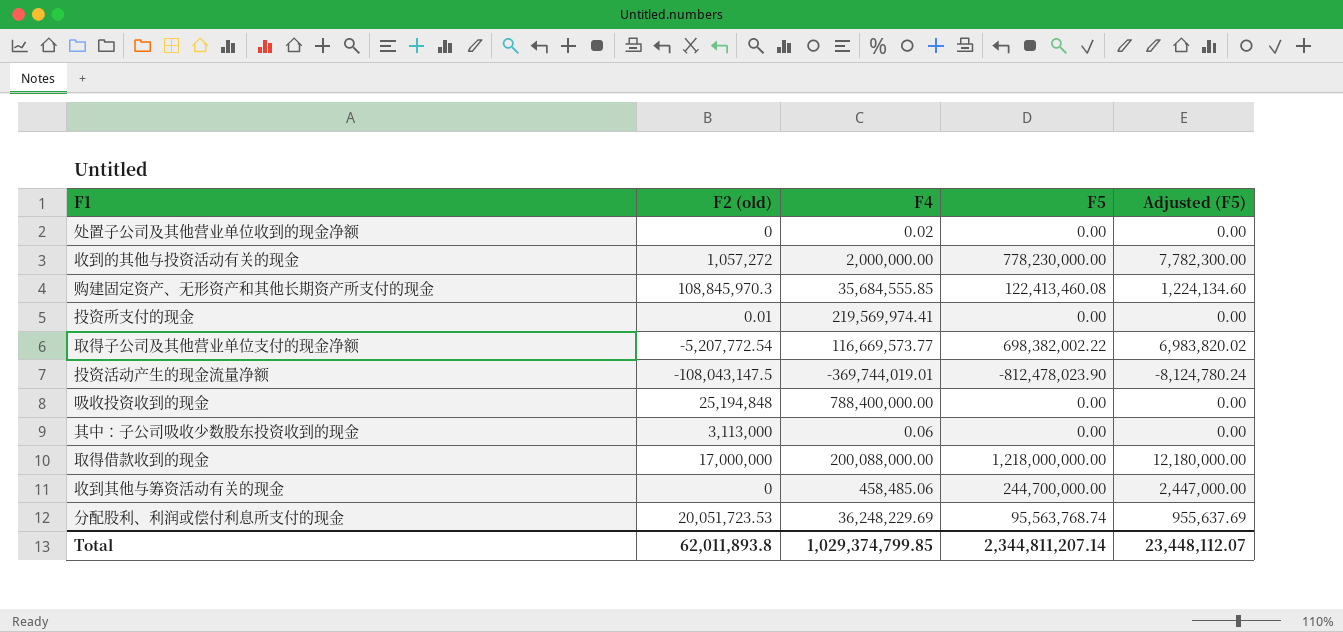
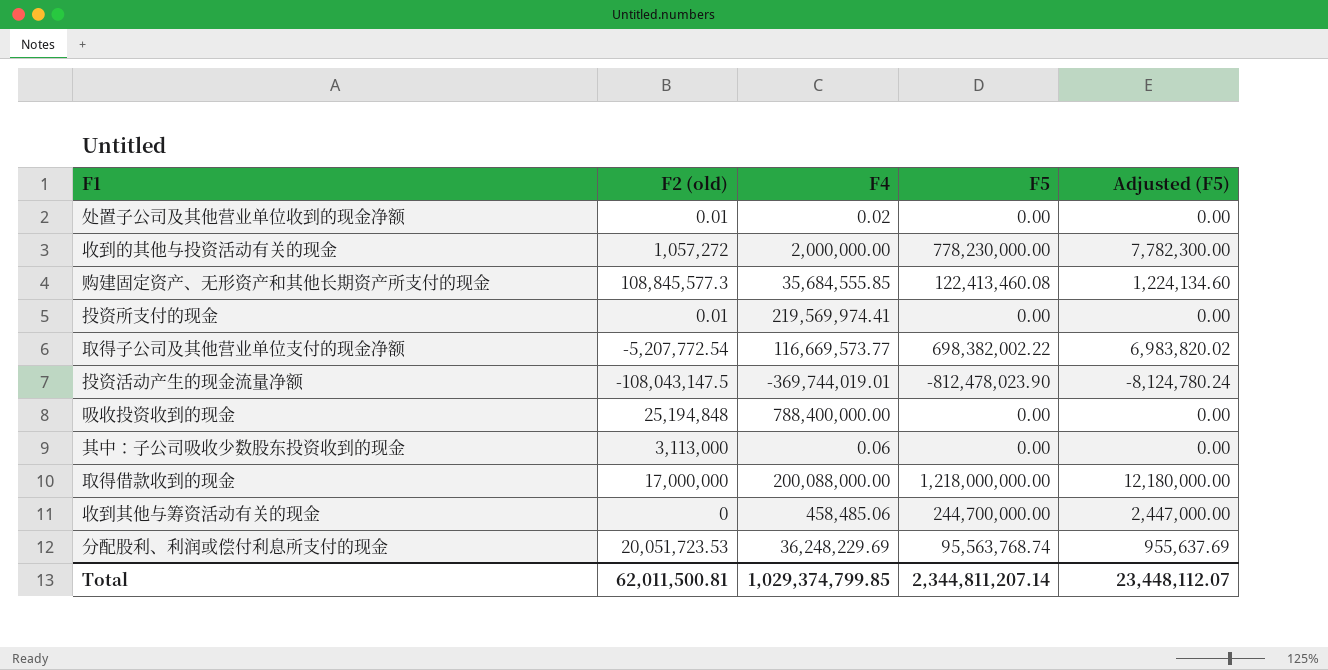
处置子公司及其他营业单位收到的现金净额 | F2 (old): 0 -> 0.01
购建固定资产、无形资产和其他长期资产所支付的现金 | F2 (old): 108,845,970.3 -> 108,845,577.3
Total | F2 (old): 62,011,893.8 -> 62,011,500.81

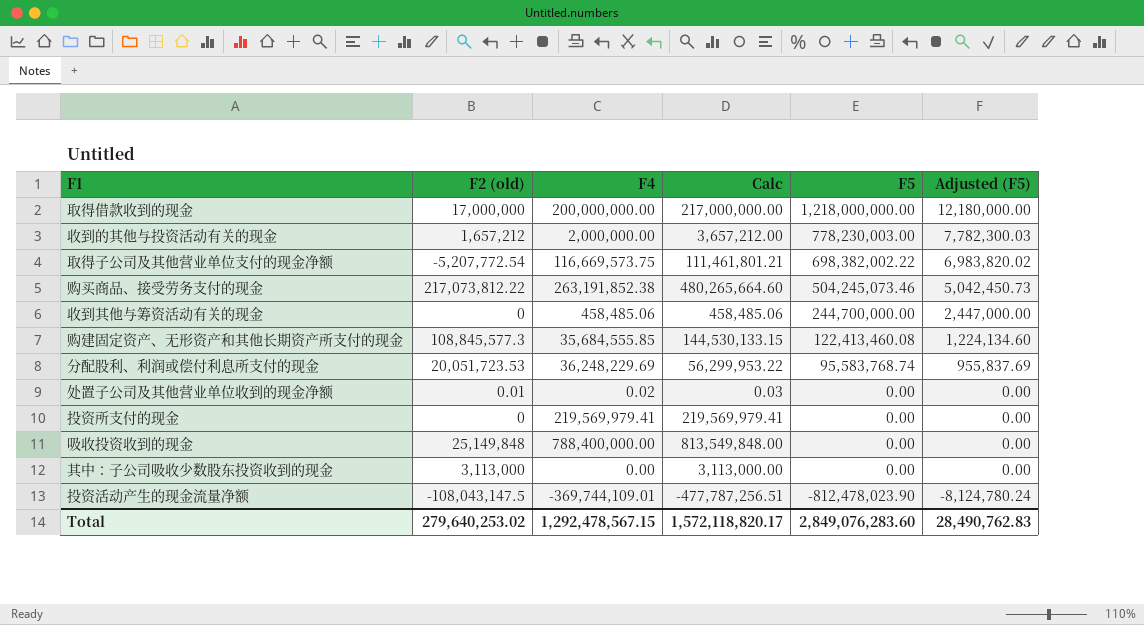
row order: none -> F5 descending
column Calc | formula: none -> [F2 (old)] + [F4]
取得借款收到的现金 | F4: 200,088,000.00 -> 200,000,000.00
收到的其他与投资活动有关的现金 | F2 (old): 1,057,272 -> 1,657,212
收到的其他与投资活动有关的现金 | F5: 778,230,000.00 -> 778,230,003.00
收到的其他与投资活动有关的现金 | Adjusted (F5): 7,782,300.00 -> 7,782,300.03
取得子公司及其他营业单位支付的现金净额 | F4: 116,669,573.77 -> 116,669,573.75
row 购买商品、接受劳务支付的现金: none -> 217,073,812.22 | 263,191,852.38 | 480,265,664.60 | 504,245,073.46 | 5,042,450.73
分配股利、利润或偿付利息所支付的现金 | F5: 95,563,768.74 -> 95,583,768.74
分配股利、利润或偿付利息所支付的现金 | Adjusted (F5): 955,637.69 -> 955,837.69
投资所支付的现金 | F2 (old): 0.01 -> 0
投资所支付的现金 | F4: 219,569,974.41 -> 219,569,979.41
吸收投资收到的现金 | F2 (old): 25,194,848 -> 25,149,848
其中：子公司吸收少数股东投资收到的现金 | F4: 0.06 -> 0.00
投资活动产生的现金流量净额 | F4: -369,744,019.01 -> -369,744,109.01
Total | F2 (old): 62,011,500.81 -> 279,640,253.02
Total | F4: 1,029,374,799.85 -> 1,292,478,567.15
Total | F5: 2,344,811,207.14 -> 2,849,076,283.60
Total | Adjusted (F5): 23,448,112.07 -> 28,490,762.83

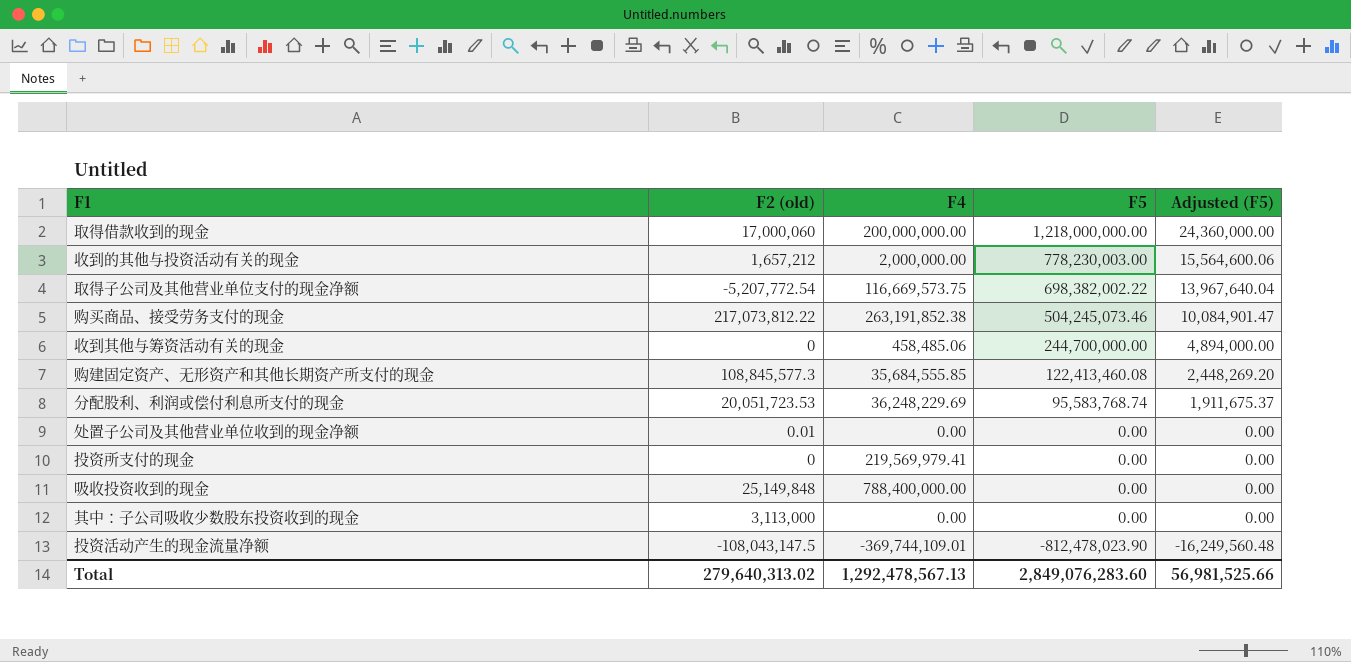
column Calc | formula: [F2 (old)] + [F4] -> none
column Adjusted (F5) | formula: [F5] * 0.01 -> [F5] * 0.02
取得借款收到的现金 | F2 (old): 17,000,000 -> 17,000,060
处置子公司及其他营业单位收到的现金净额 | F4: 0.02 -> 0.00
Total | F2 (old): 279,640,253.02 -> 279,640,313.02
Total | F4: 1,292,478,567.15 -> 1,292,478,567.13
Total | Adjusted (F5): 28,490,762.83 -> 56,981,525.66

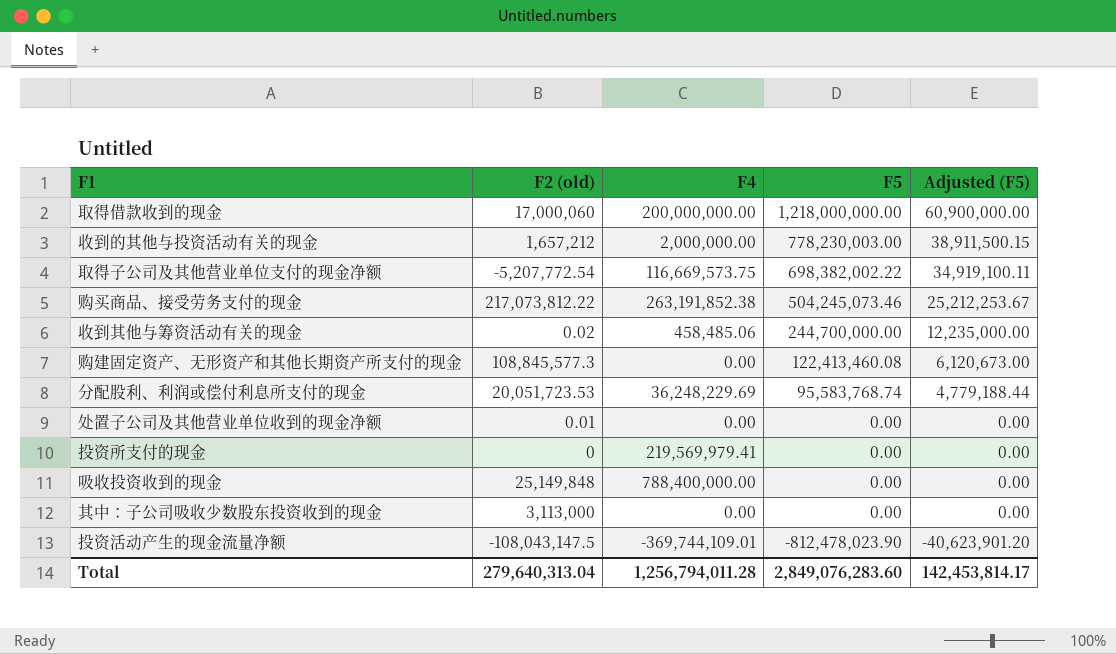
column Adjusted (F5) | formula: [F5] * 0.02 -> [F5] * 0.05
收到其他与筹资活动有关的现金 | F2 (old): 0 -> 0.02
购建固定资产、无形资产和其他长期资产所支付的现金 | F4: 35,684,555.85 -> 0.00
Total | F2 (old): 279,640,313.02 -> 279,640,313.04
Total | F4: 1,292,478,567.13 -> 1,256,794,011.28
Total | Adjusted (F5): 56,981,525.66 -> 142,453,814.17

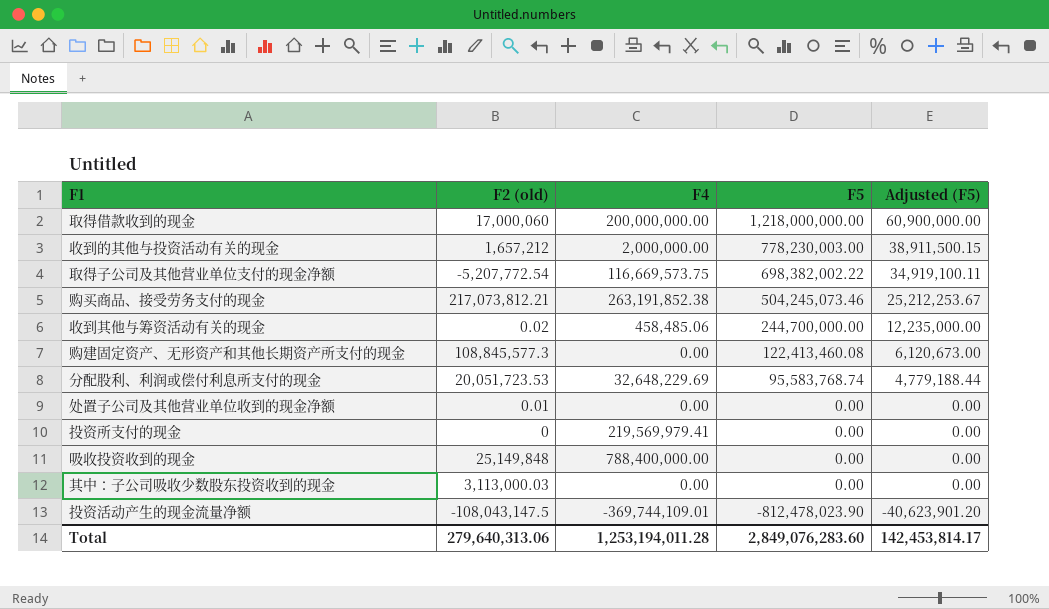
购买商品、接受劳务支付的现金 | F2 (old): 217,073,812.22 -> 217,073,812.21
分配股利、利润或偿付利息所支付的现金 | F4: 36,248,229.69 -> 32,648,229.69
其中：子公司吸收少数股东投资收到的现金 | F2 (old): 3,113,000 -> 3,113,000.03
Total | F2 (old): 279,640,313.04 -> 279,640,313.06
Total | F4: 1,256,794,011.28 -> 1,253,194,011.28

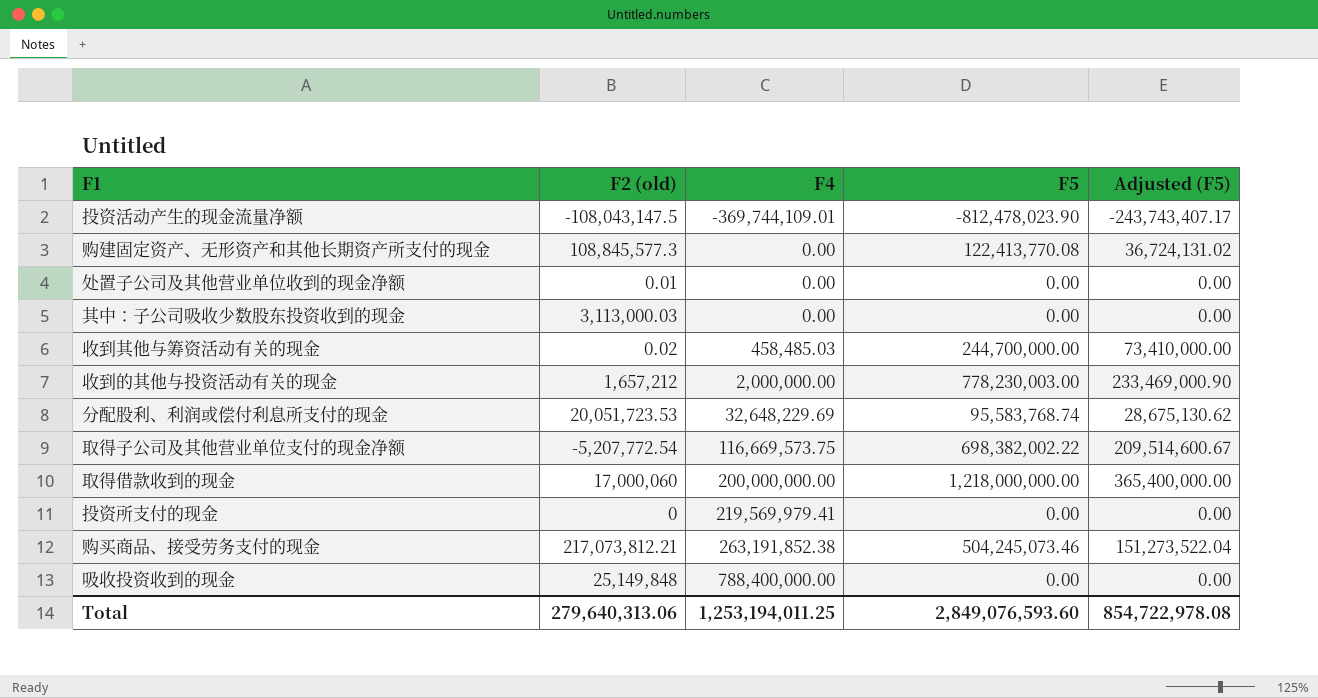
row order: F5 descending -> F4 ascending
column Adjusted (F5) | formula: [F5] * 0.05 -> [F5] * 0.3
购建固定资产、无形资产和其他长期资产所支付的现金 | F5: 122,413,460.08 -> 122,413,770.08
收到其他与筹资活动有关的现金 | F4: 458,485.06 -> 458,485.03
Total | F4: 1,253,194,011.28 -> 1,253,194,011.25
Total | F5: 2,849,076,283.60 -> 2,849,076,593.60
Total | Adjusted (F5): 142,453,814.17 -> 854,722,978.08

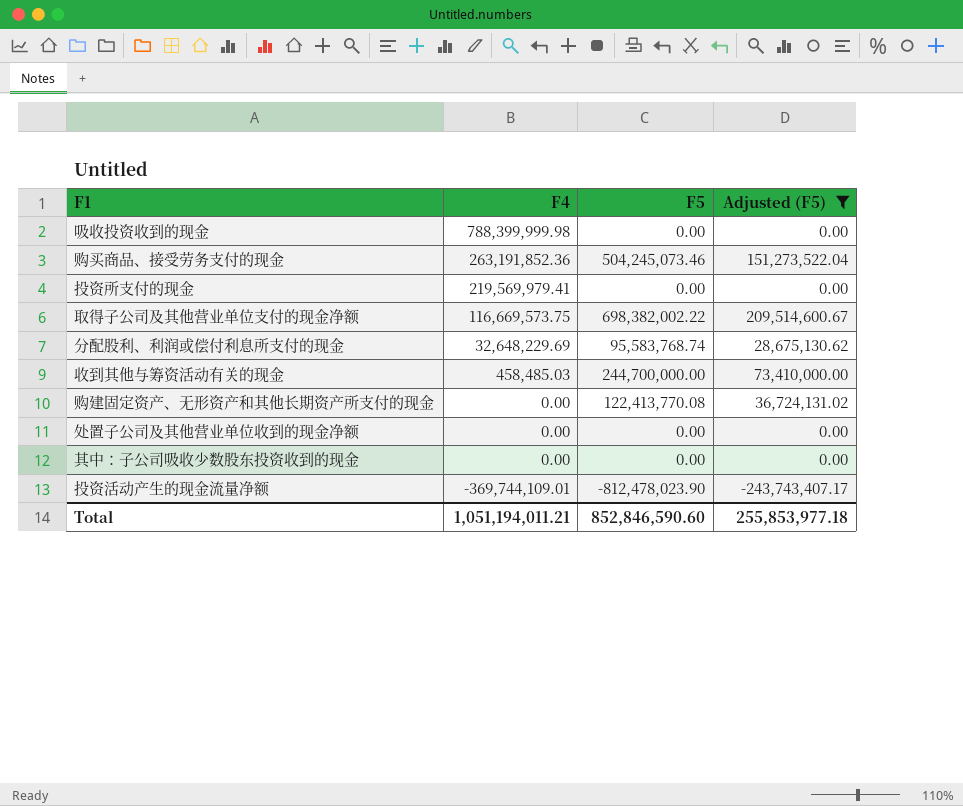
filter: none -> Adjusted (F5) <= 209,514,600.67
row order: F4 ascending -> F4 descending
column F2 (old) | position: 2 -> none
吸收投资收到的现金 | F4: 788,400,000.00 -> 788,399,999.98
购买商品、接受劳务支付的现金 | F4: 263,191,852.38 -> 263,191,852.36
Total | F4: 1,253,194,011.25 -> 1,051,194,011.21
Total | F5: 2,849,076,593.60 -> 852,846,590.60
Total | Adjusted (F5): 854,722,978.08 -> 255,853,977.18

